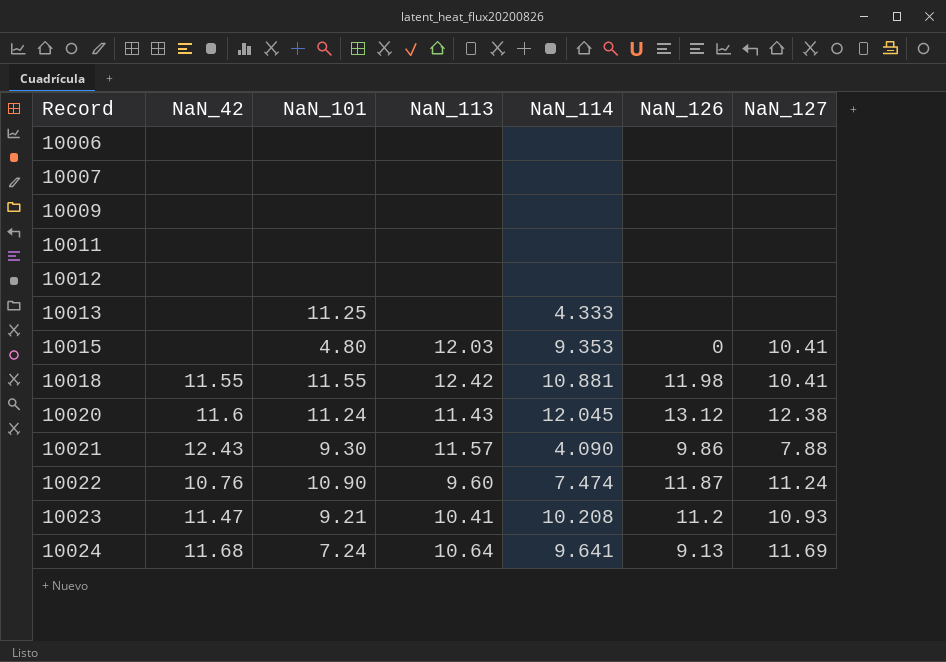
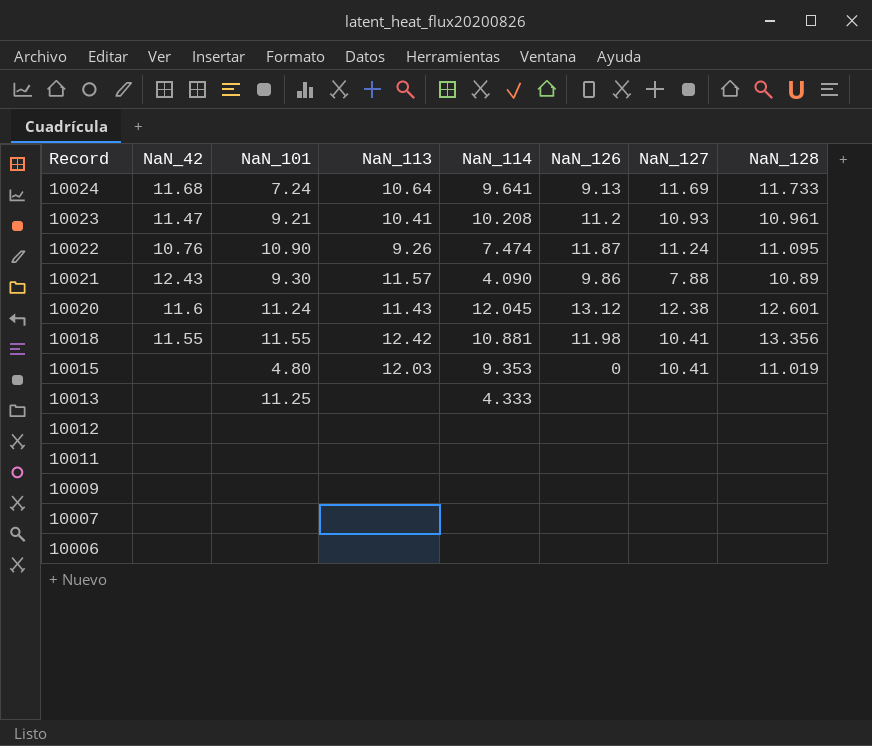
row order: Record ascending -> Record descending
column NaN_128 | position: none -> 8
10022 | NaN_113: 9.60 -> 9.26

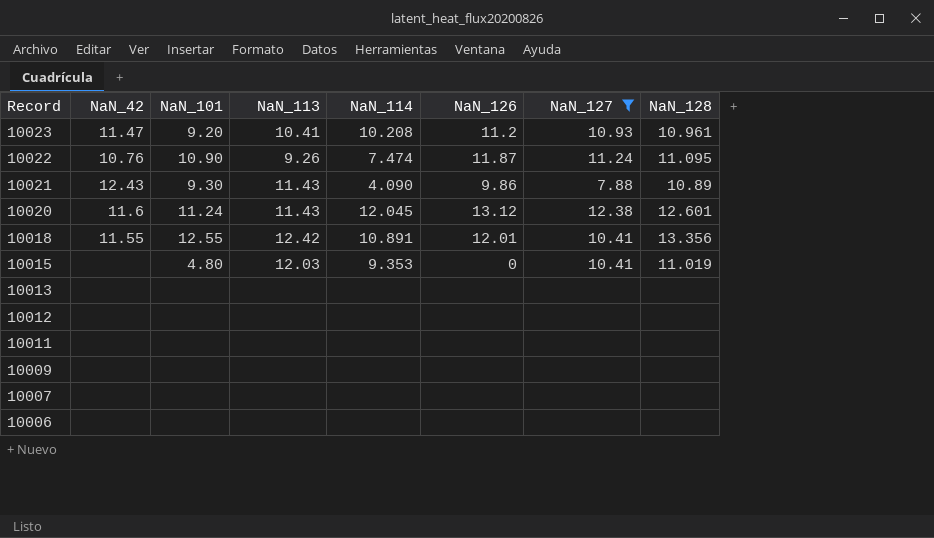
filter: none -> NaN_127 != 11.69
10023 | NaN_101: 9.21 -> 9.20
10021 | NaN_113: 11.57 -> 11.43
10018 | NaN_101: 11.55 -> 12.55
10018 | NaN_114: 10.881 -> 10.891
10018 | NaN_126: 11.98 -> 12.01
10013 | NaN_101: 11.25 -> none
10013 | NaN_114: 4.333 -> none

